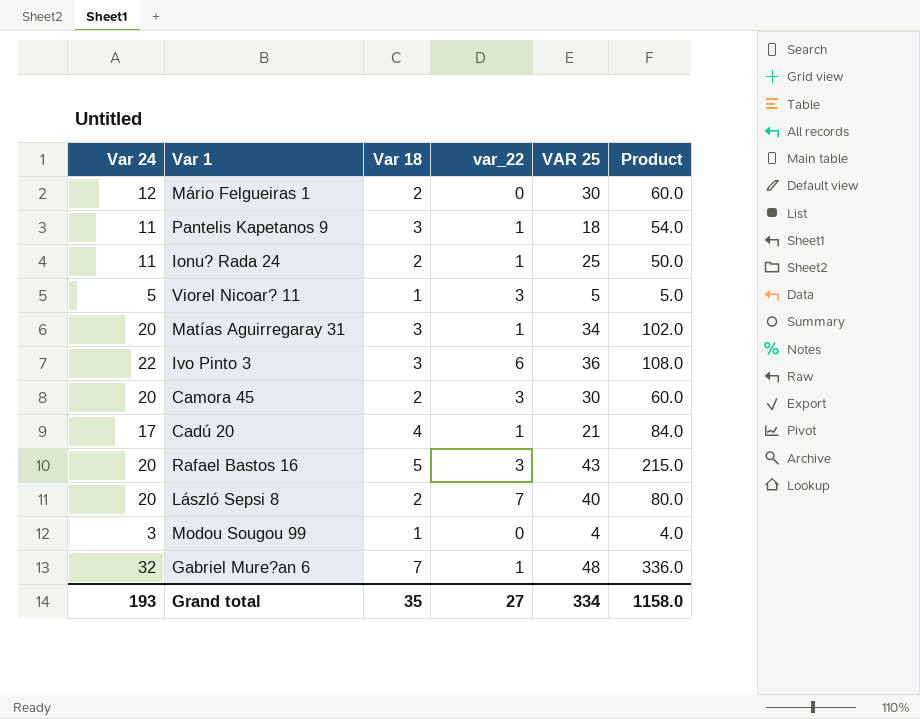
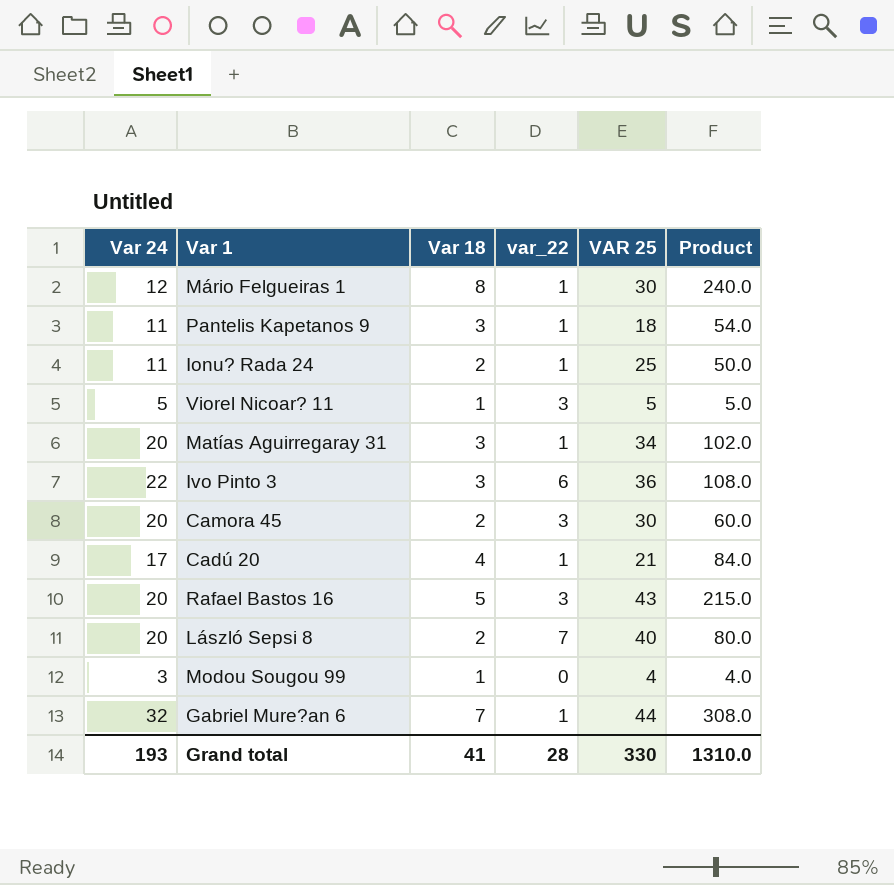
Mário Felgueiras 1 | Var 18: 2 -> 8
Mário Felgueiras 1 | var_22: 0 -> 1
Mário Felgueiras 1 | Product: 60.0 -> 240.0
Gabriel Mure?an 6 | VAR 25: 48 -> 44
Gabriel Mure?an 6 | Product: 336.0 -> 308.0
Grand total | Var 18: 35 -> 41
Grand total | var_22: 27 -> 28
Grand total | VAR 25: 334 -> 330
Grand total | Product: 1158.0 -> 1310.0

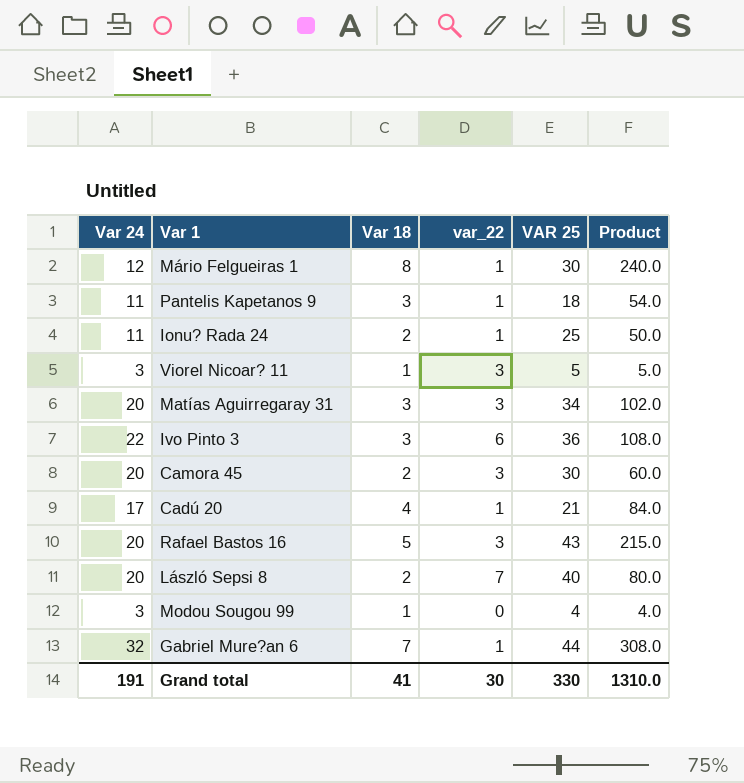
Viorel Nicoar? 11 | Var 24: 5 -> 3
Matías Aguirregaray 31 | var_22: 1 -> 3
Grand total | Var 24: 193 -> 191
Grand total | var_22: 28 -> 30

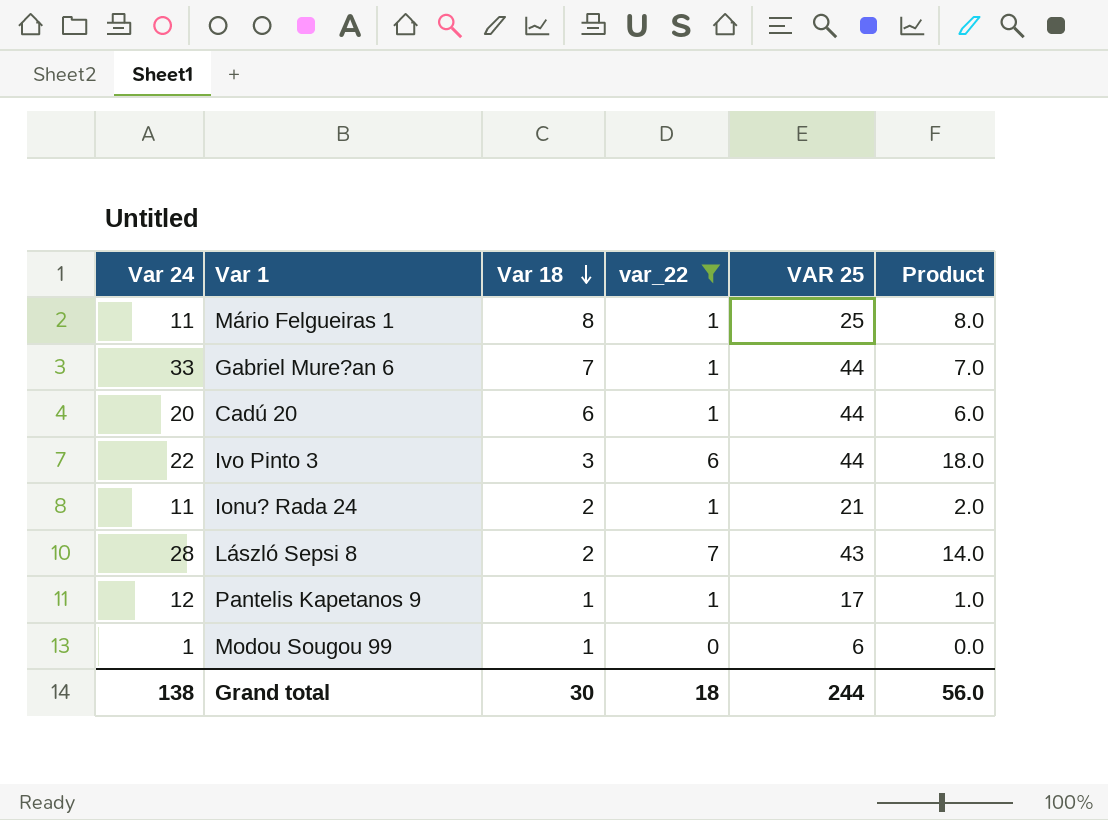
filter: none -> var_22 != 3
row order: none -> Var 18 descending
column Product | formula: [Var 18] * [VAR 25] -> [Var 18] * [var_22]
Mário Felgueiras 1 | Var 24: 12 -> 11
Mário Felgueiras 1 | VAR 25: 30 -> 25
Gabriel Mure?an 6 | Var 24: 32 -> 33
Cadú 20 | Var 24: 17 -> 20
Cadú 20 | Var 18: 4 -> 6
Cadú 20 | VAR 25: 21 -> 44
Ivo Pinto 3 | VAR 25: 36 -> 44
Ionu? Rada 24 | VAR 25: 25 -> 21
László Sepsi 8 | Var 24: 20 -> 28
László Sepsi 8 | VAR 25: 40 -> 43
Pantelis Kapetanos 9 | Var 24: 11 -> 12
Pantelis Kapetanos 9 | Var 18: 3 -> 1
Pantelis Kapetanos 9 | VAR 25: 18 -> 17
Modou Sougou 99 | Var 24: 3 -> 1
Modou Sougou 99 | VAR 25: 4 -> 6
Grand total | Var 24: 191 -> 138
Grand total | Var 18: 41 -> 30
Grand total | var_22: 30 -> 18
Grand total | VAR 25: 330 -> 244
Grand total | Product: 1310.0 -> 56.0

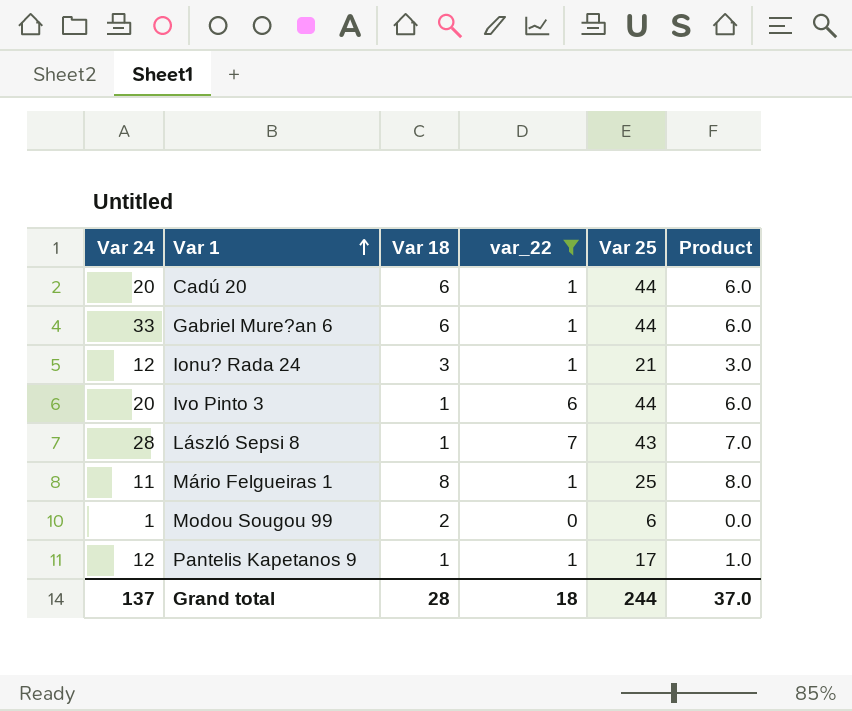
row order: Var 18 descending -> Var 1 ascending
column name: VAR 25 -> Var 25
Gabriel Mure?an 6 | Var 18: 7 -> 6
Gabriel Mure?an 6 | Product: 7.0 -> 6.0
Ionu? Rada 24 | Var 24: 11 -> 12
Ionu? Rada 24 | Var 18: 2 -> 3
Ionu? Rada 24 | Product: 2.0 -> 3.0
Ivo Pinto 3 | Var 24: 22 -> 20
Ivo Pinto 3 | Var 18: 3 -> 1
Ivo Pinto 3 | Product: 18.0 -> 6.0
László Sepsi 8 | Var 18: 2 -> 1
László Sepsi 8 | Product: 14.0 -> 7.0
Modou Sougou 99 | Var 18: 1 -> 2
Grand total | Var 24: 138 -> 137
Grand total | Var 18: 30 -> 28
Grand total | Product: 56.0 -> 37.0

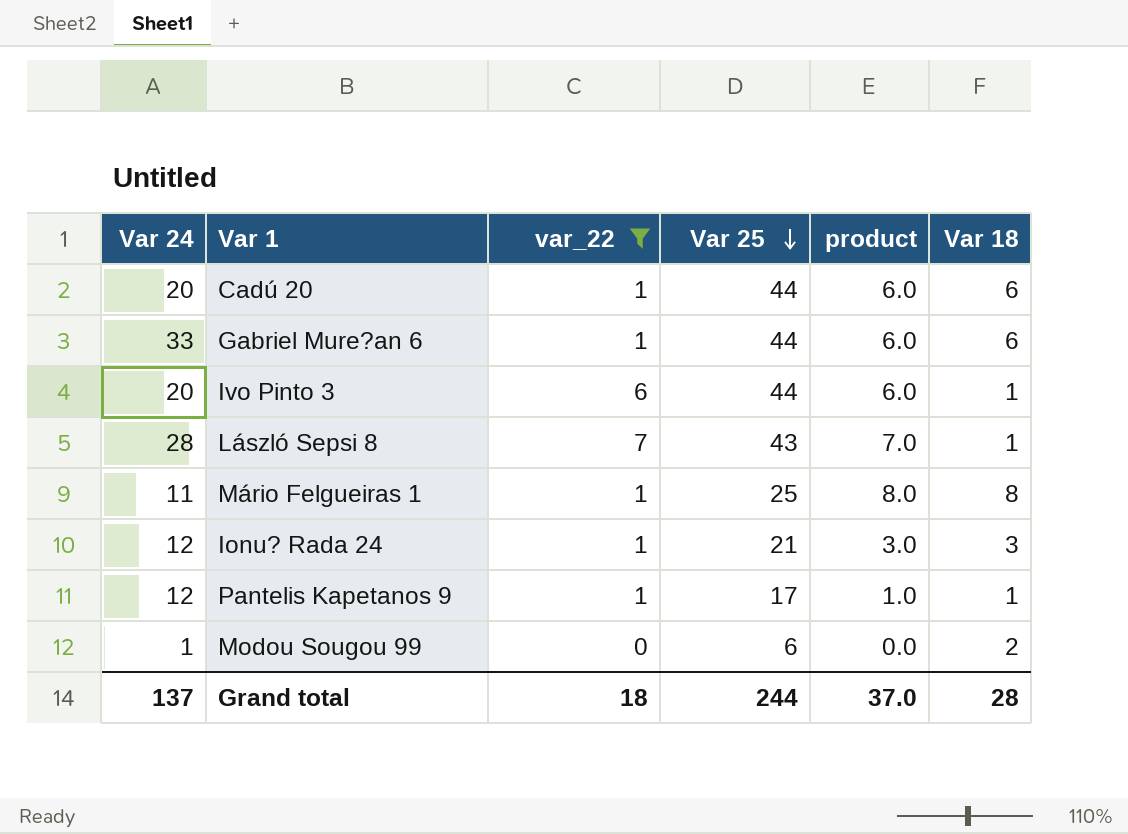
row order: Var 1 ascending -> Var 25 descending
column name: Product -> product
column Var 18 | position: 3 -> 6

